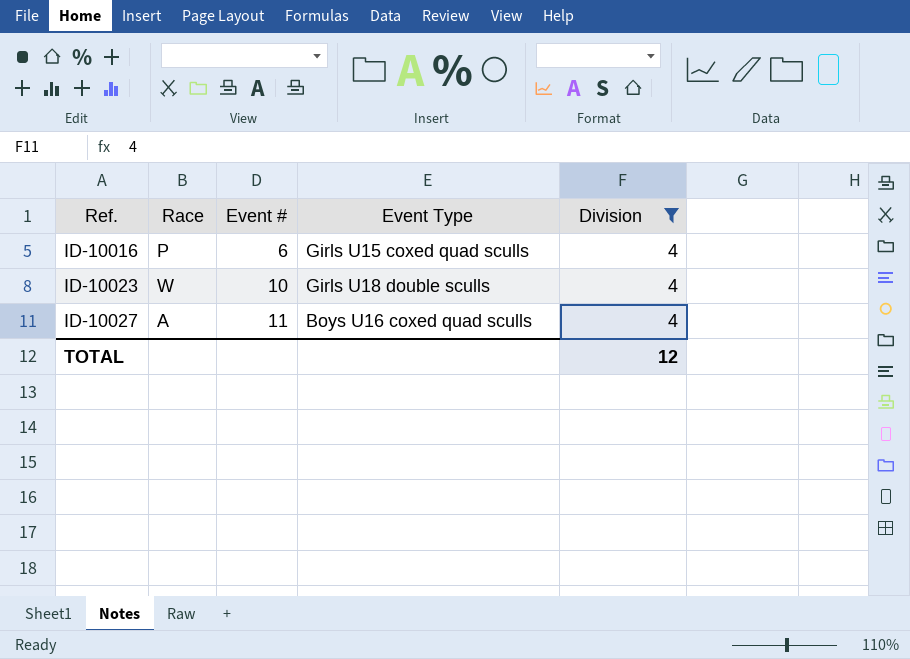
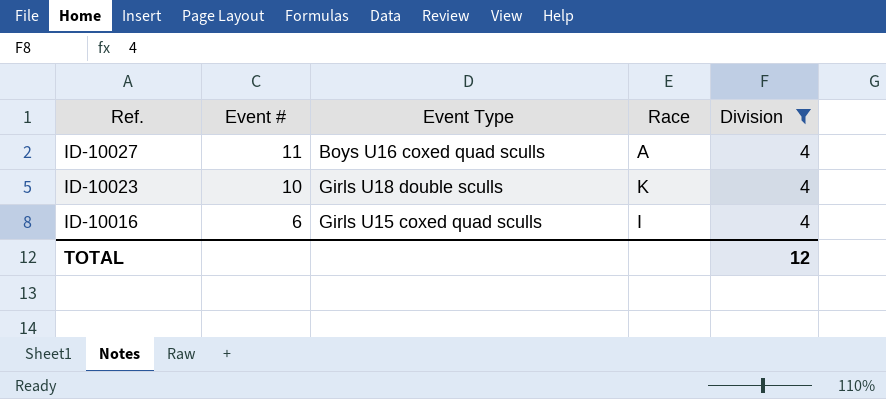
row order: Ref. ascending -> Ref. descending
column Race | position: 2 -> 4
ID-10023 | Race: W -> K
ID-10016 | Race: P -> I

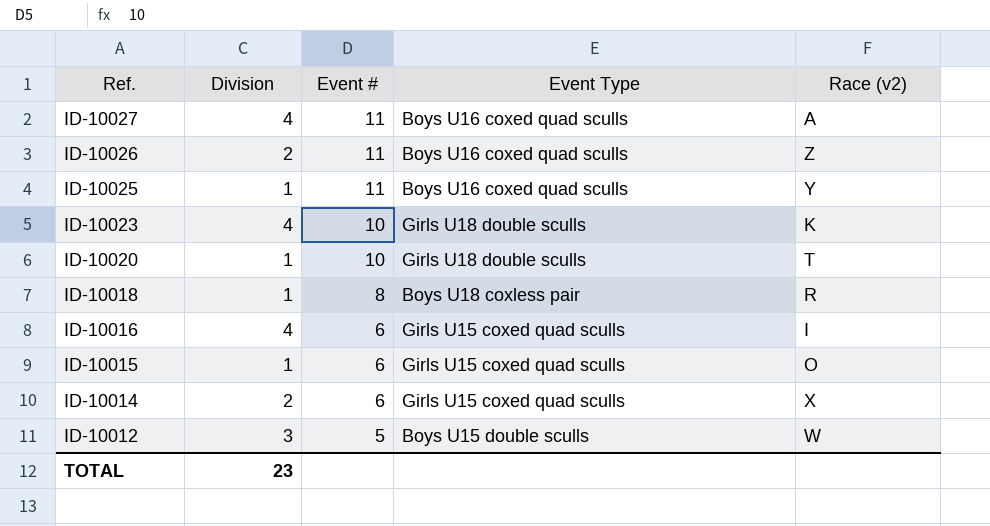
filter: Division = 4 -> none
column Division | position: 5 -> 2
column name: Race -> Race (v2)
TOTAL | Division: 12 -> 23

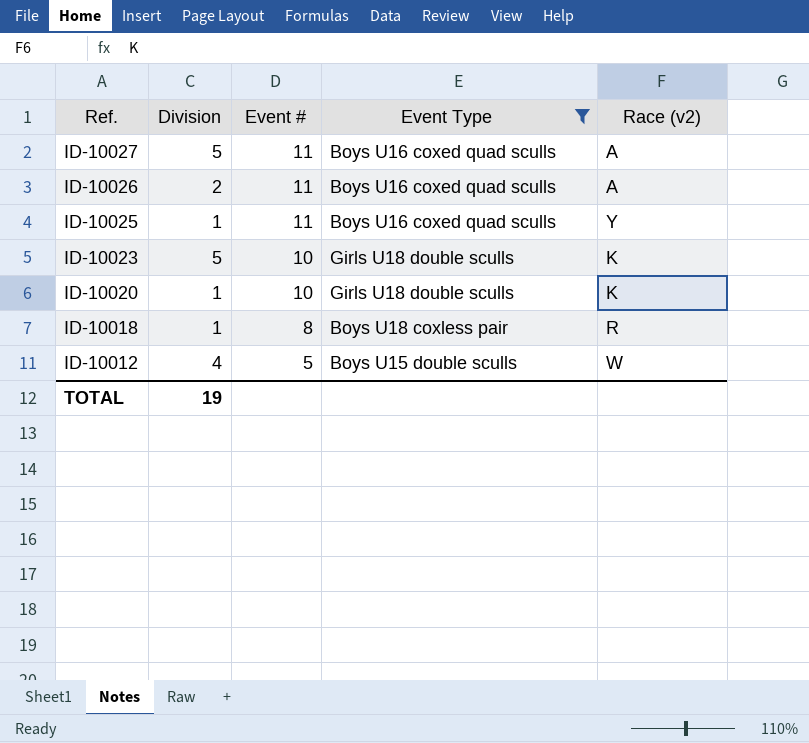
filter: none -> Event Type != Girls U15 coxed quad sculls
ID-10027 | Division: 4 -> 5
ID-10026 | Race (v2): Z -> A
ID-10023 | Division: 4 -> 5
ID-10020 | Race (v2): T -> K
ID-10012 | Division: 3 -> 4
TOTAL | Division: 23 -> 19

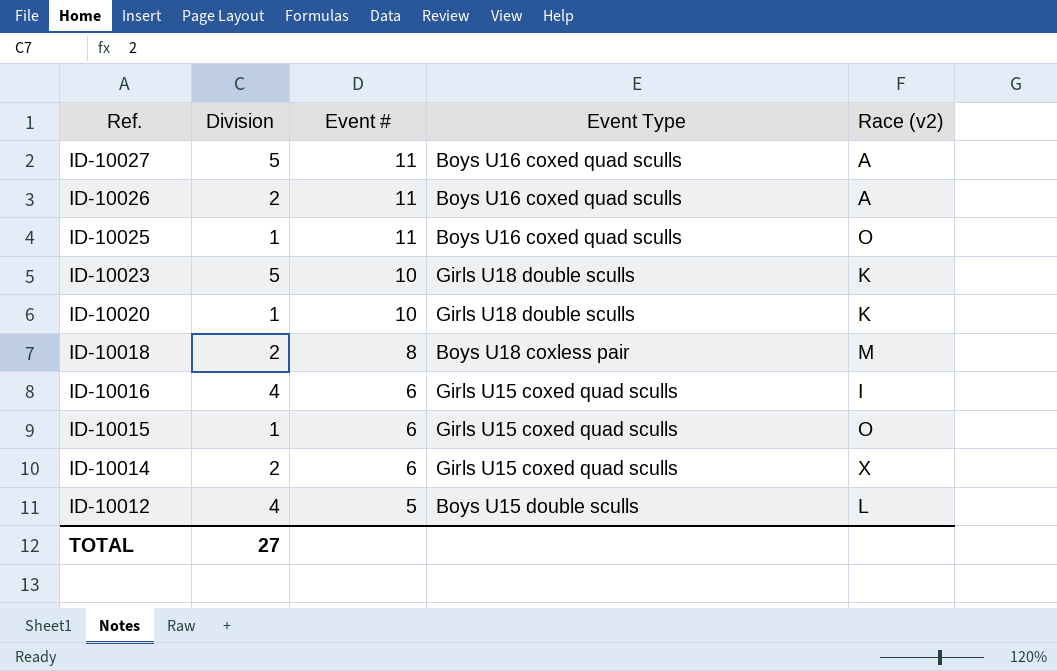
filter: Event Type != Girls U15 coxed quad sculls -> none
ID-10025 | Race (v2): Y -> O
ID-10018 | Division: 1 -> 2
ID-10018 | Race (v2): R -> M
ID-10012 | Race (v2): W -> L
TOTAL | Division: 19 -> 27

